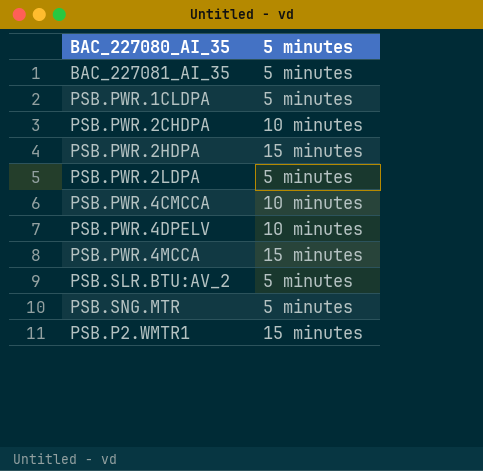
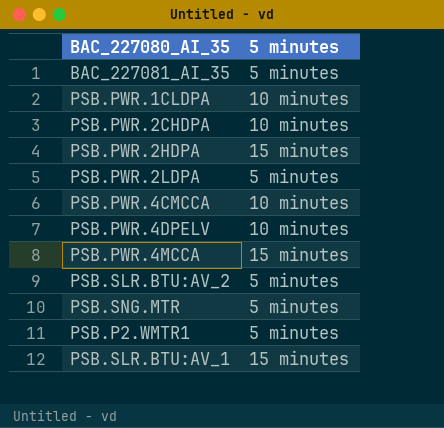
PSB.PWR.1CLDPA | 5 minutes: 5 minutes -> 10 minutes
PSB.P2.WMTR1 | 5 minutes: 15 minutes -> 5 minutes
row PSB.SLR.BTU:AV_1: none -> 15 minutes

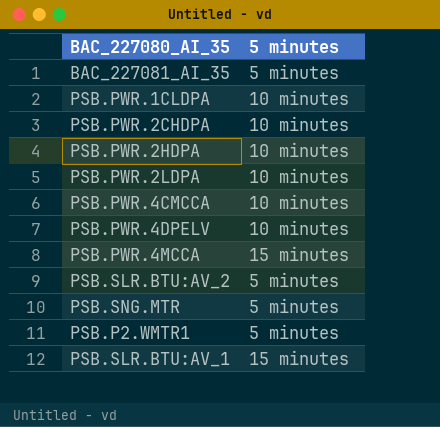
PSB.PWR.2HDPA | 5 minutes: 15 minutes -> 10 minutes
PSB.PWR.2LDPA | 5 minutes: 5 minutes -> 10 minutes

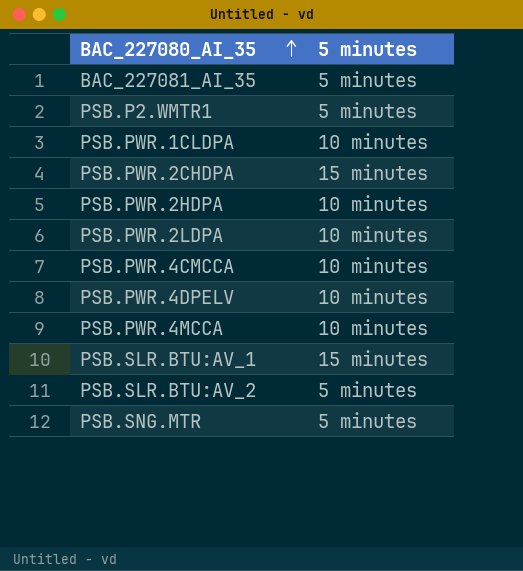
row order: none -> BAC_227080_AI_35 ascending
PSB.PWR.2CHDPA | 5 minutes: 10 minutes -> 15 minutes
PSB.PWR.4MCCA | 5 minutes: 15 minutes -> 10 minutes

